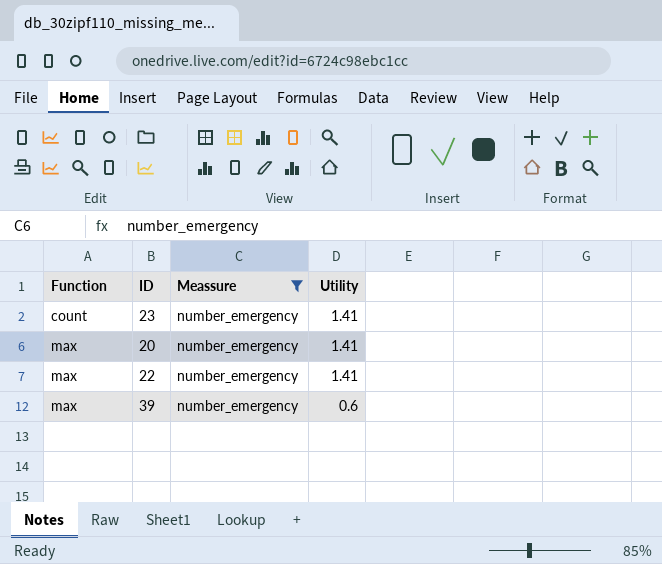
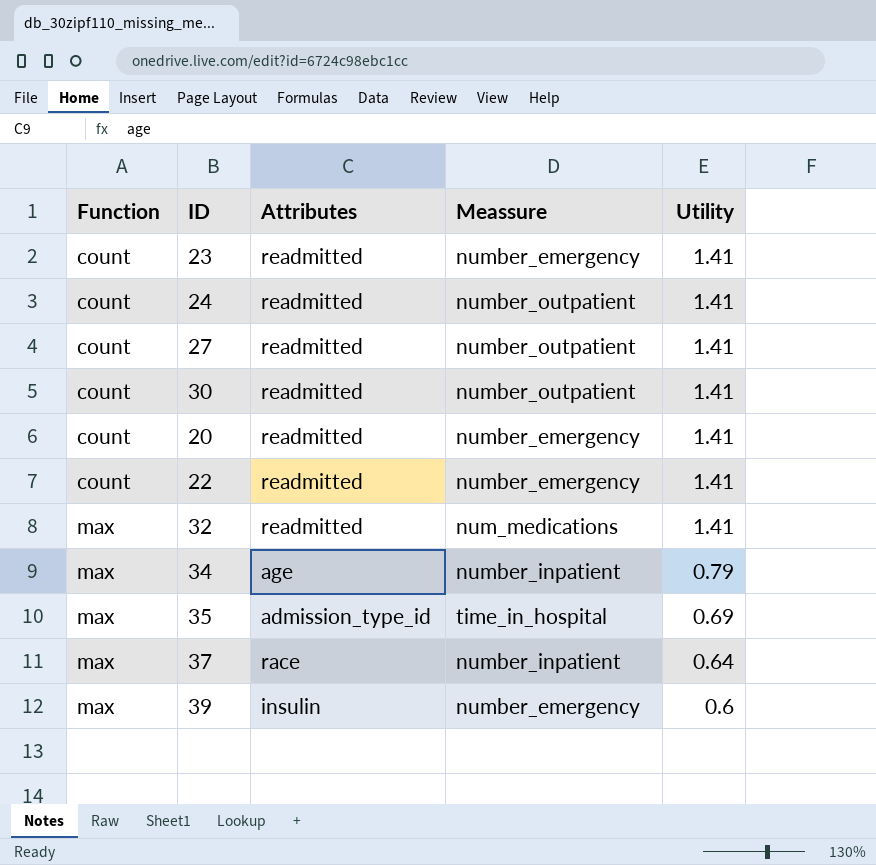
filter: Meassure = number_emergency -> none
column Attributes | position: none -> 3
20 | Function: max -> count
22 | Function: max -> count

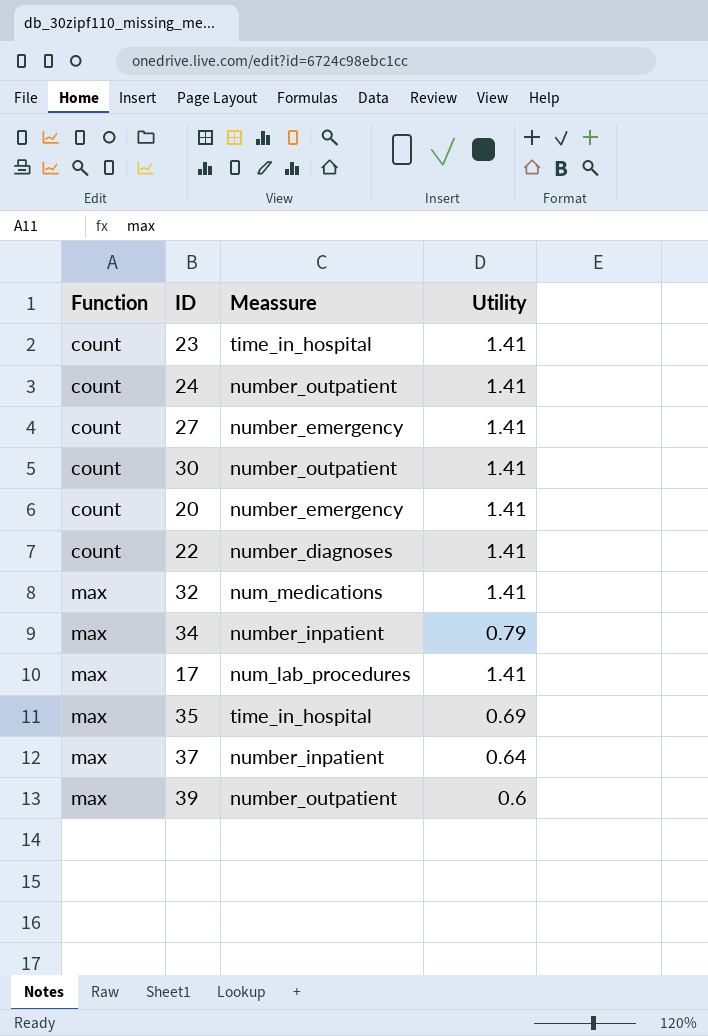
column Attributes | position: 3 -> none
23 | Meassure: number_emergency -> time_in_hospital
27 | Meassure: number_outpatient -> number_emergency
22 | Meassure: number_emergency -> number_diagnoses
row 17: none -> max | num_lab_procedures | 1.41
39 | Meassure: number_emergency -> number_outpatient

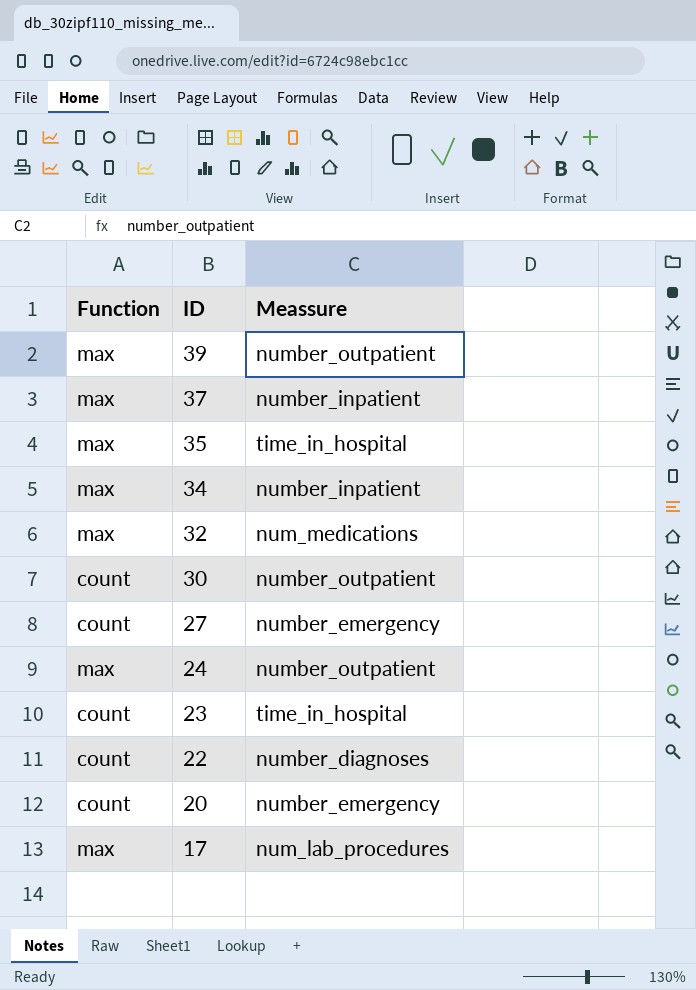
row order: Function ascending -> ID descending
column Utility | position: 4 -> none
24 | Function: count -> max

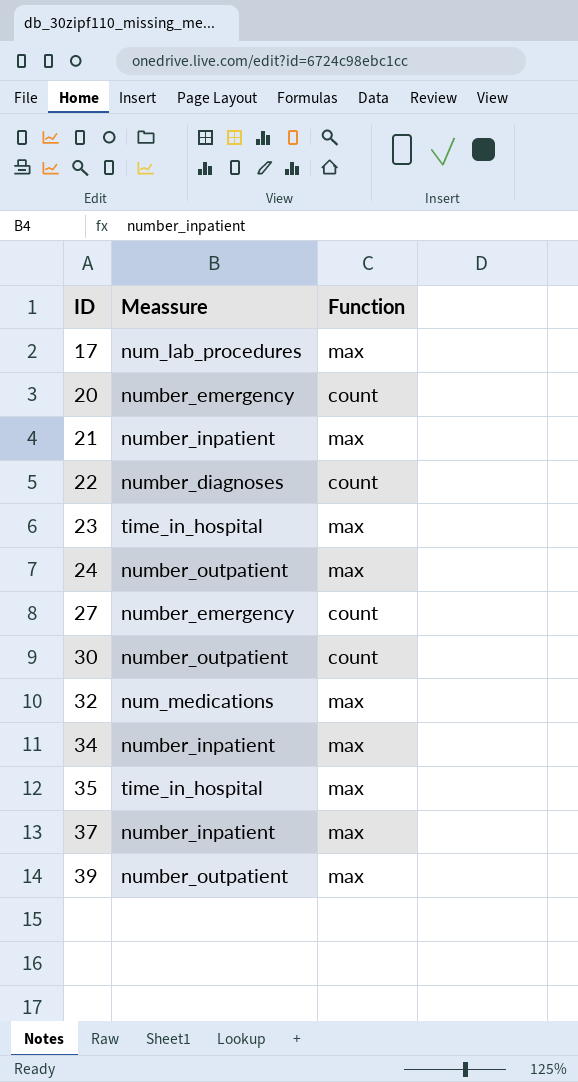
row order: ID descending -> ID ascending
column Function | position: 1 -> 3
row 21: none -> number_inpatient | max
23 | Function: count -> max

